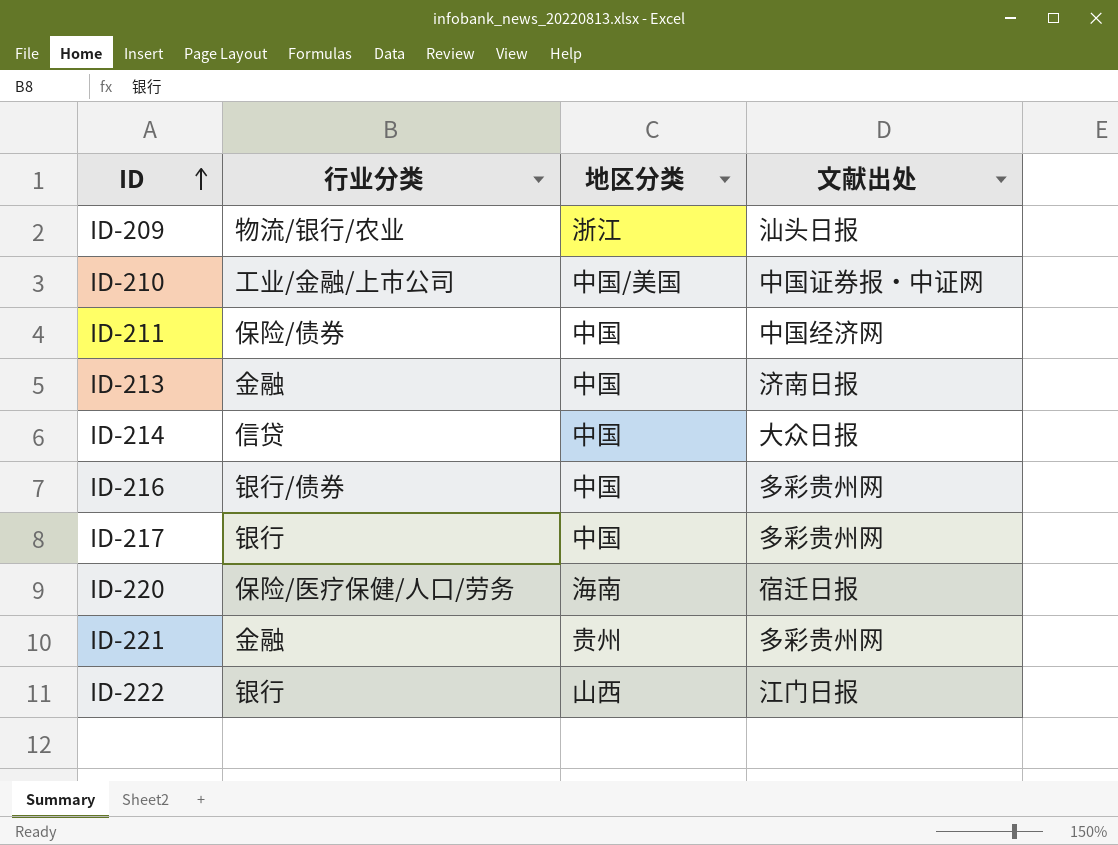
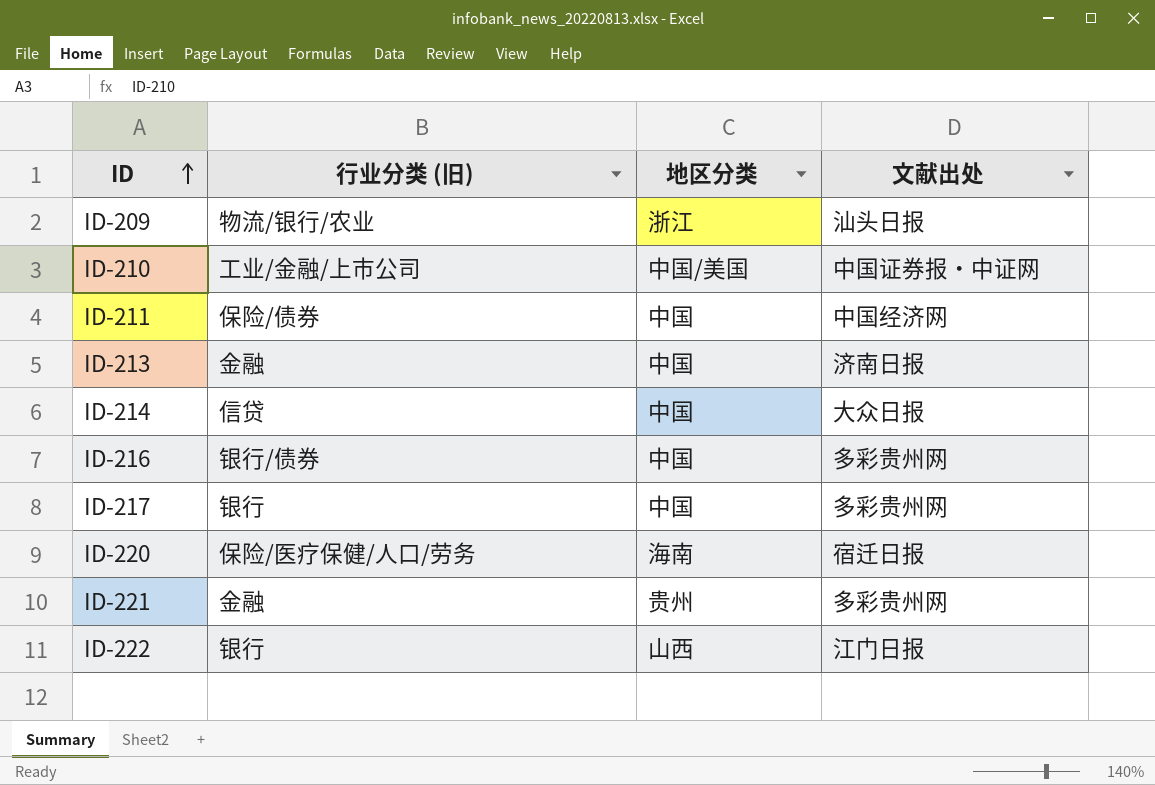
column name: 行业分类 -> 行业分类 (旧)

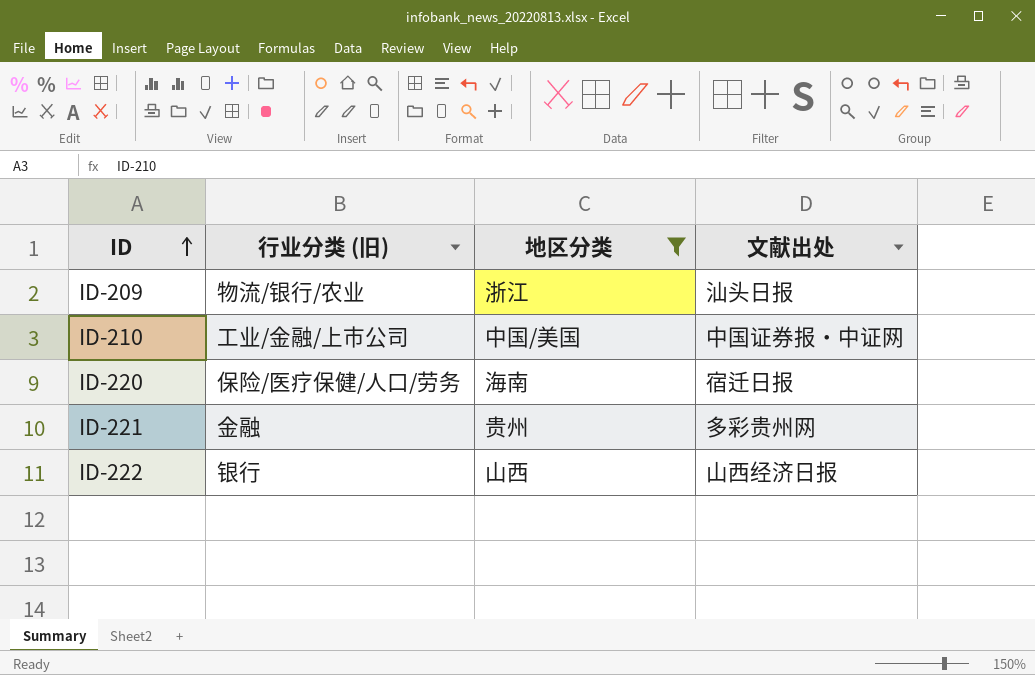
filter: none -> 地区分类 != 中国
ID-222 | 文献出处: 江门日报 -> 山西经济日报

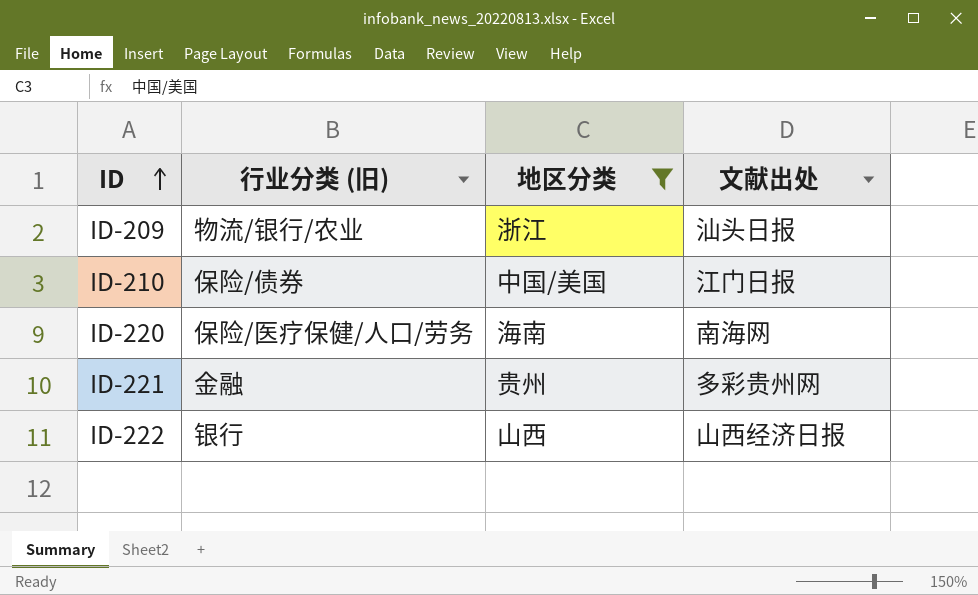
ID-210 | 行业分类 (旧): 工业/金融/上市公司 -> 保险/债券
ID-210 | 文献出处: 中国证券报・中证网 -> 江门日报
ID-220 | 文献出处: 宿迁日报 -> 南海网

